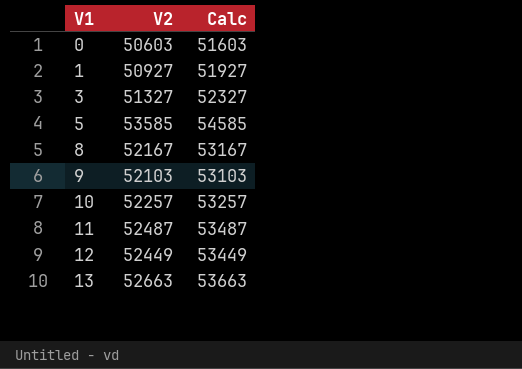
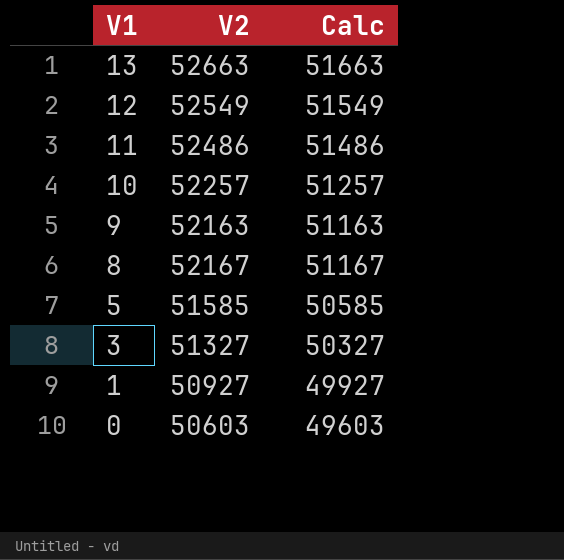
row order: V1 ascending -> V1 descending
column Calc | formula: [V2] + 1000 -> [V2] - 1000
12 | V2: 52449 -> 52549
11 | V2: 52487 -> 52486
9 | V2: 52103 -> 52163
5 | V2: 53585 -> 51585

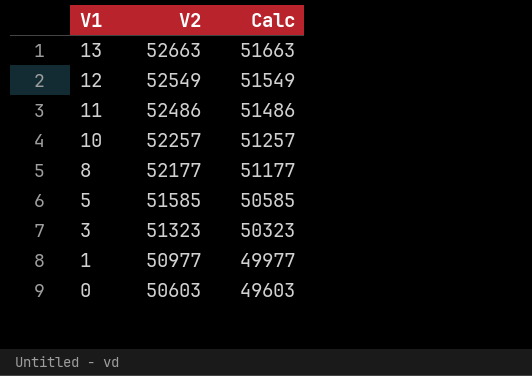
row 9: 52163 | 51163 -> none
8 | V2: 52167 -> 52177
8 | Calc: 51167 -> 51177
3 | V2: 51327 -> 51323
3 | Calc: 50327 -> 50323
1 | V2: 50927 -> 50977
1 | Calc: 49927 -> 49977

